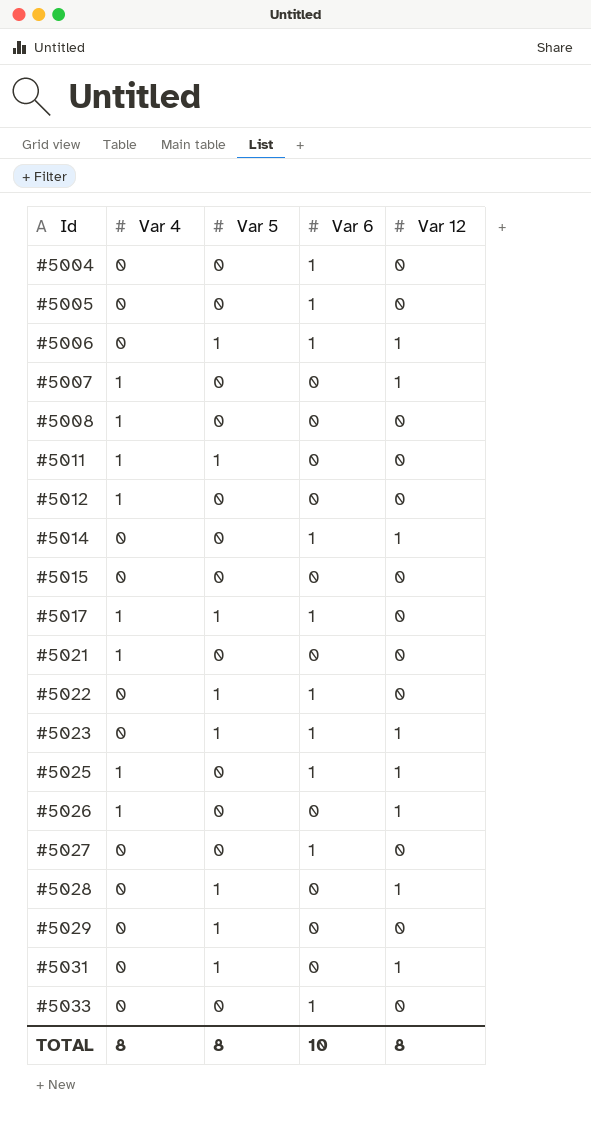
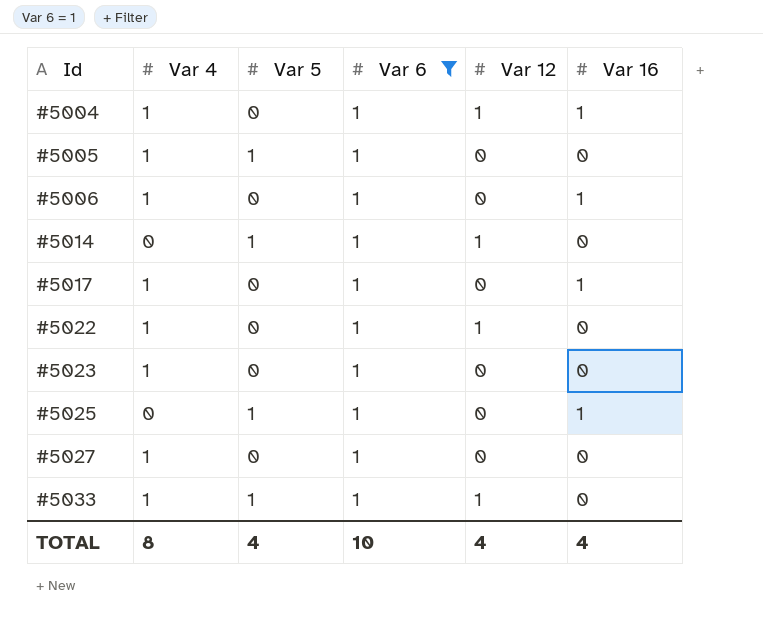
filter: none -> Var 6 = 1
column Var 16 | position: none -> 6
#5004 | Var 4: 0 -> 1
#5004 | Var 12: 0 -> 1
#5005 | Var 4: 0 -> 1
#5005 | Var 5: 0 -> 1
#5006 | Var 4: 0 -> 1
#5006 | Var 5: 1 -> 0
#5006 | Var 12: 1 -> 0
#5014 | Var 5: 0 -> 1
#5017 | Var 5: 1 -> 0
#5022 | Var 4: 0 -> 1
#5022 | Var 5: 1 -> 0
#5022 | Var 12: 0 -> 1
#5023 | Var 4: 0 -> 1
#5023 | Var 5: 1 -> 0
#5023 | Var 12: 1 -> 0
#5025 | Var 4: 1 -> 0
#5025 | Var 5: 0 -> 1
#5025 | Var 12: 1 -> 0
#5027 | Var 4: 0 -> 1
#5033 | Var 4: 0 -> 1
#5033 | Var 5: 0 -> 1
#5033 | Var 12: 0 -> 1
TOTAL | Var 5: 8 -> 4
TOTAL | Var 12: 8 -> 4

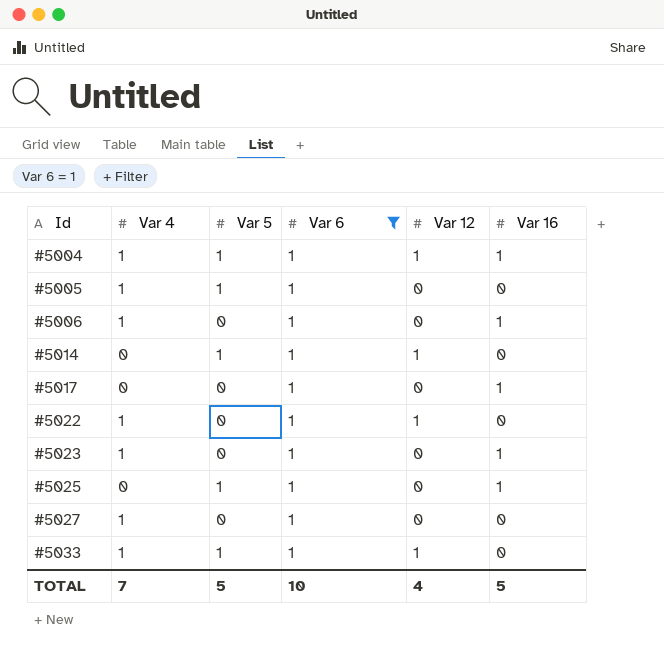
#5004 | Var 5: 0 -> 1
#5017 | Var 4: 1 -> 0
#5023 | Var 16: 0 -> 1
TOTAL | Var 4: 8 -> 7
TOTAL | Var 5: 4 -> 5
TOTAL | Var 16: 4 -> 5

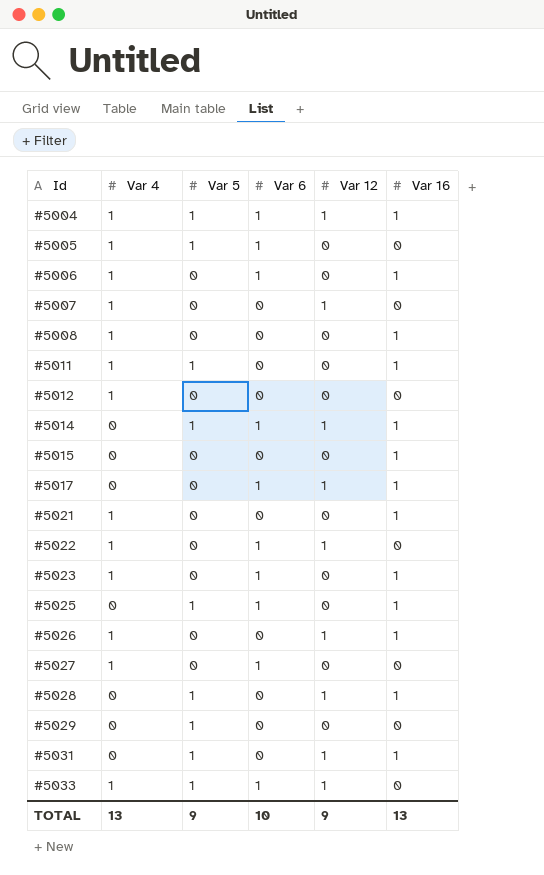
filter: Var 6 = 1 -> none
#5014 | Var 16: 0 -> 1
#5017 | Var 12: 0 -> 1
TOTAL | Var 4: 7 -> 13
TOTAL | Var 5: 5 -> 9
TOTAL | Var 12: 4 -> 9
TOTAL | Var 16: 5 -> 13

